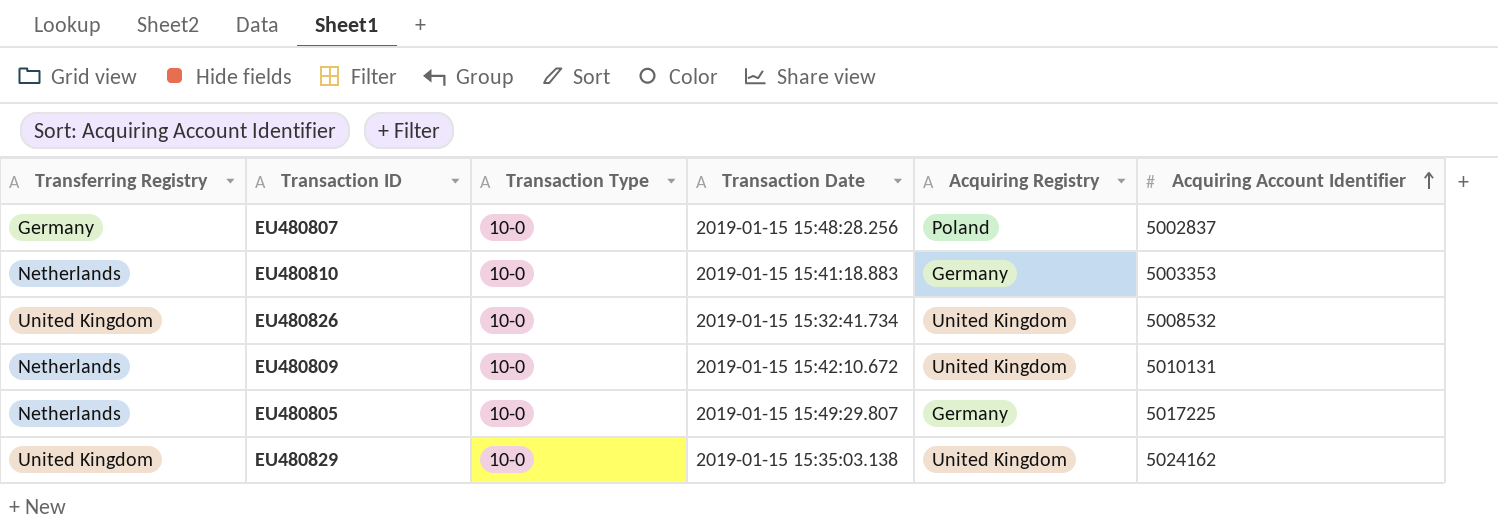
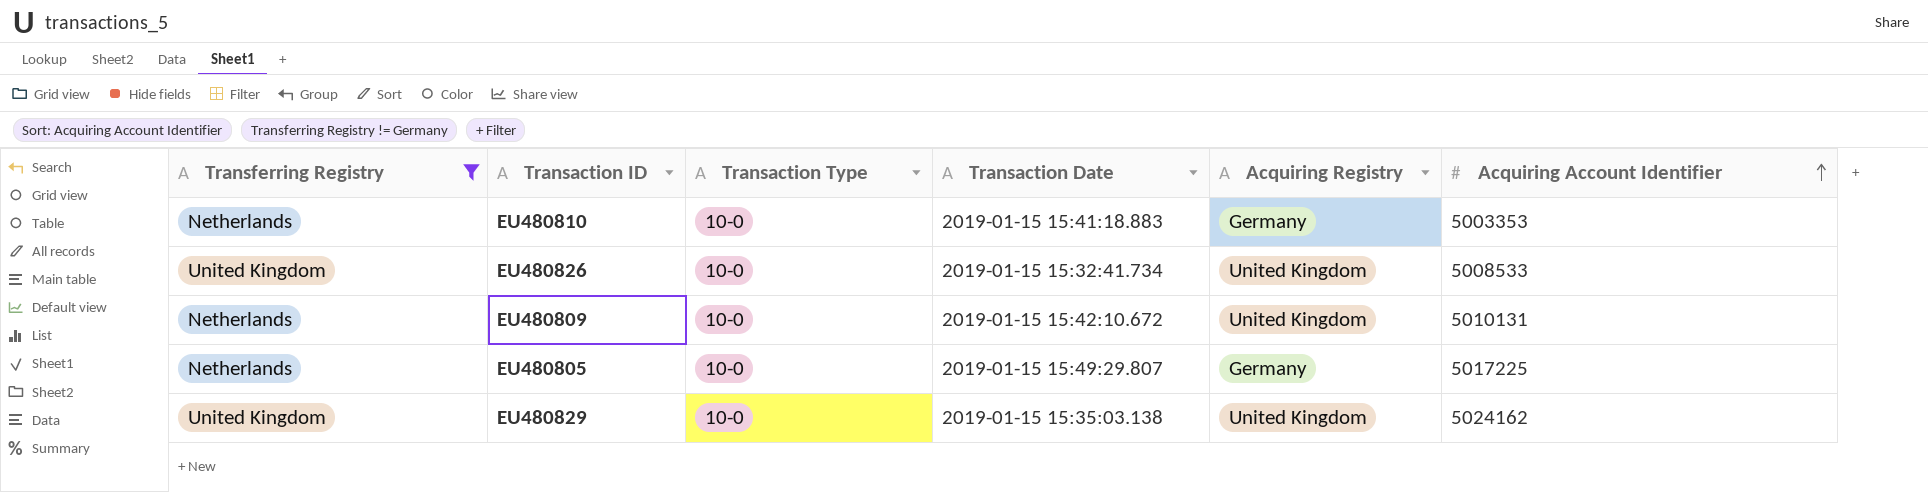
filter: none -> Transferring Registry != Germany
EU480826 | Acquiring Account Identifier: 5008532 -> 5008533

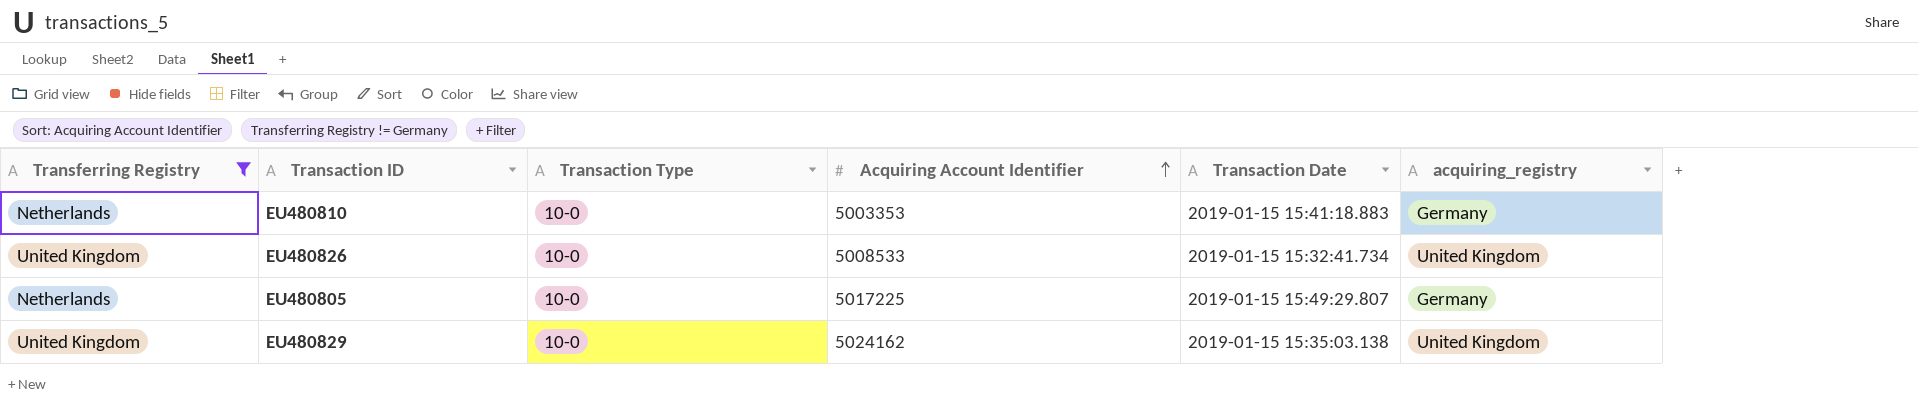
column Acquiring Account Identifier | position: 6 -> 4
column name: Acquiring Registry -> acquiring_registry
row EU480809: Netherlands | 10-0 | 2019-01-15 15:42:10.672 | United Kingdom | 5010131 -> none

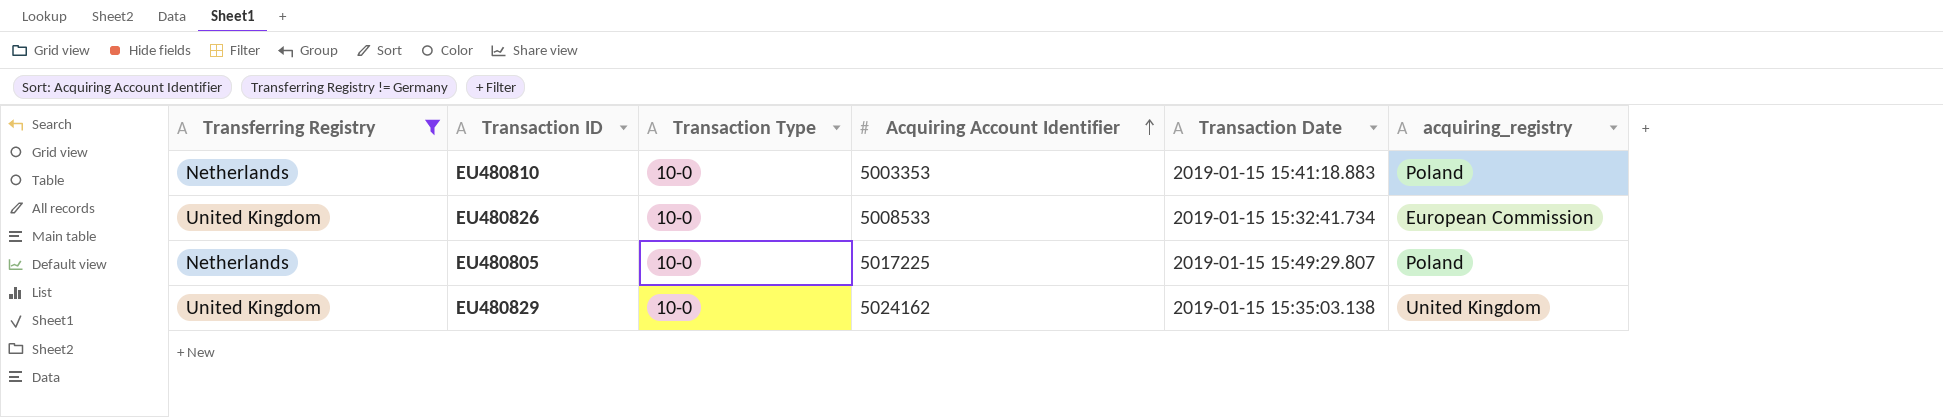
EU480810 | acquiring_registry: Germany -> Poland
EU480826 | acquiring_registry: United Kingdom -> European Commission
EU480805 | acquiring_registry: Germany -> Poland

